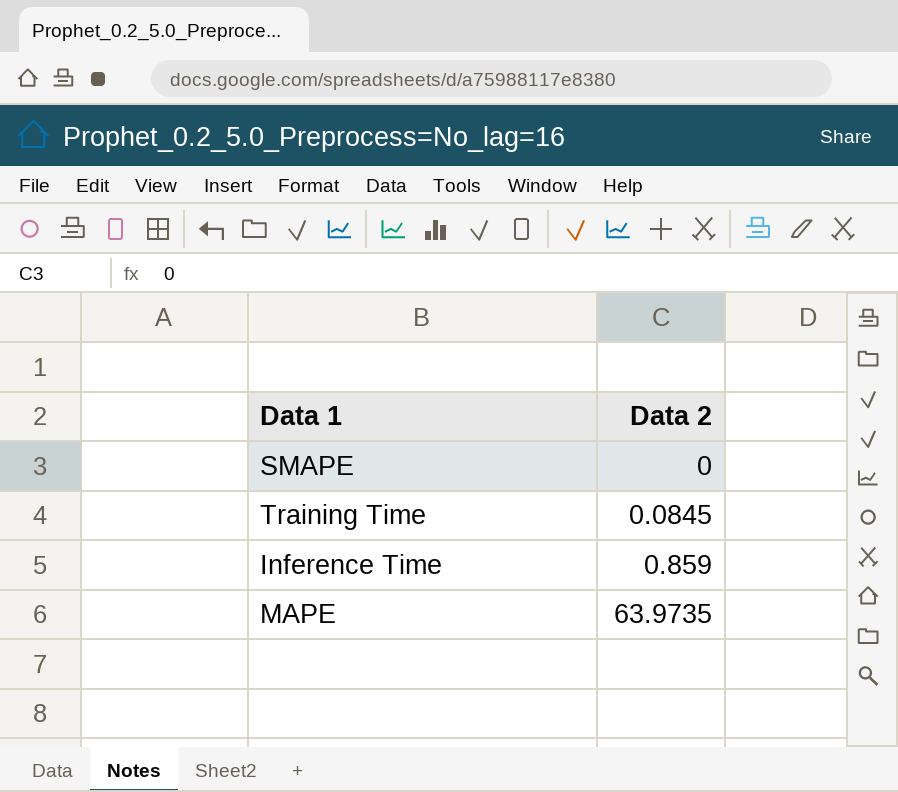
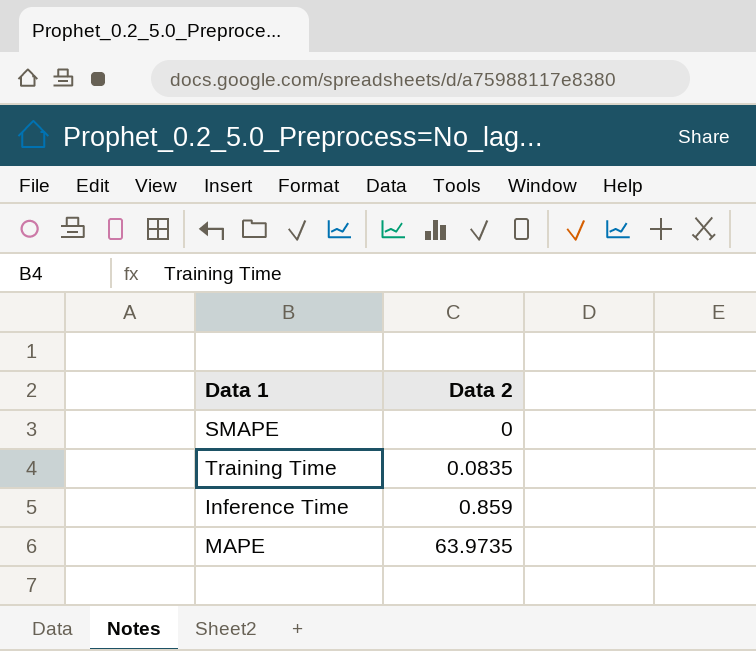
Training Time | Data 2: 0.0845 -> 0.0835

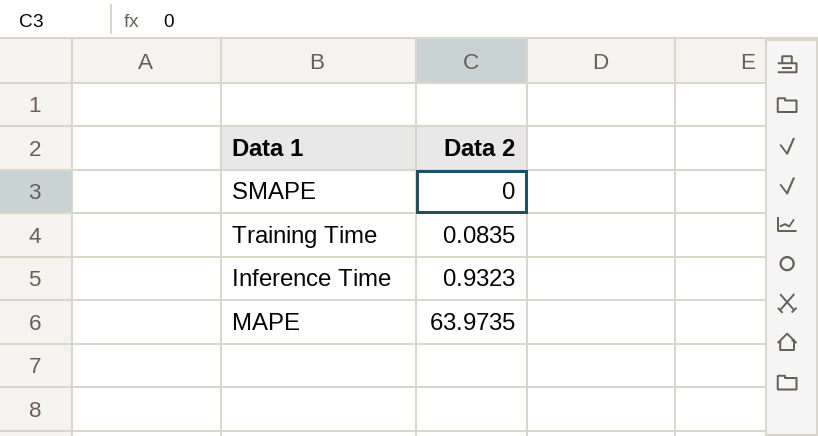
Inference Time | Data 2: 0.859 -> 0.9323

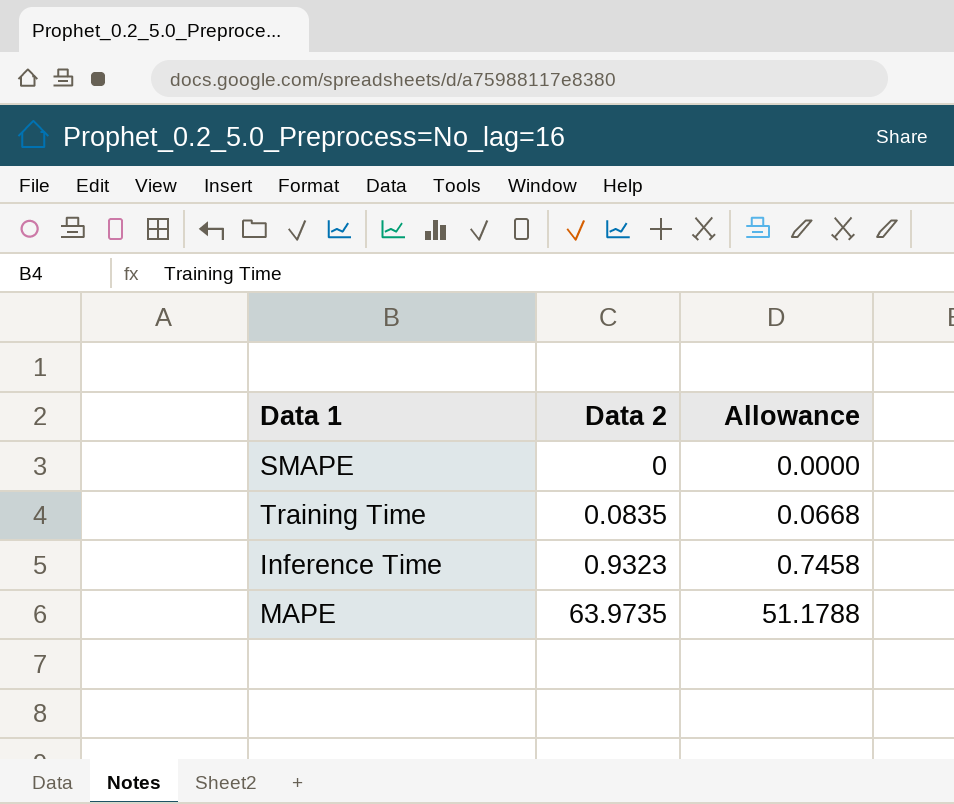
column Allowance | formula: none -> [Data 2] * 0.8

